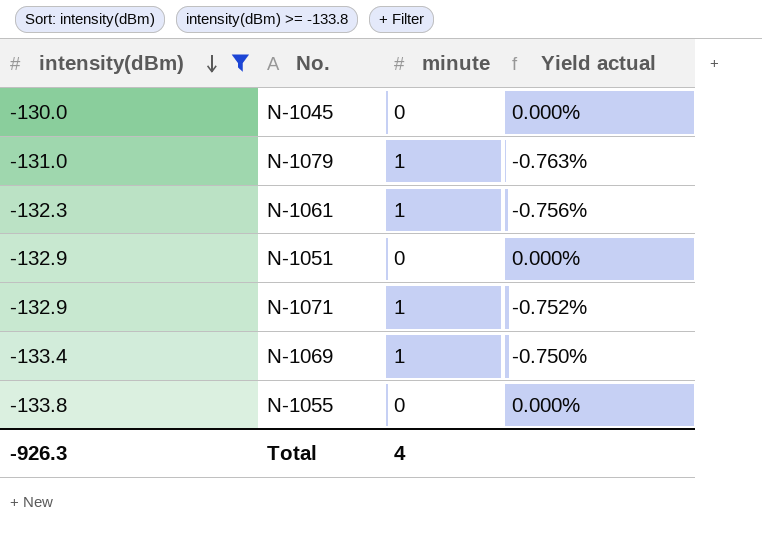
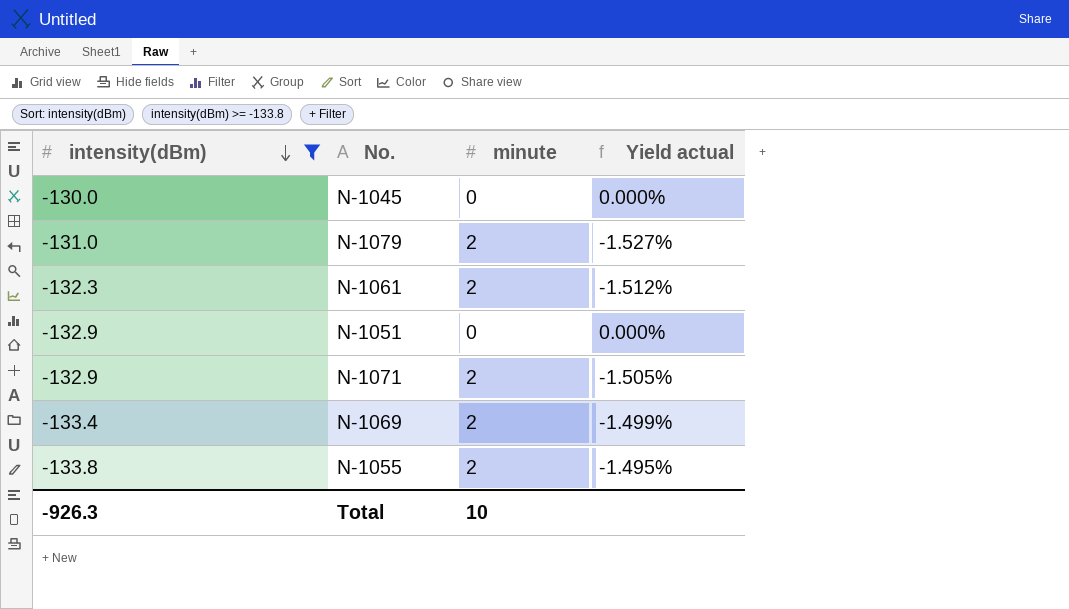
N-1079 | minute: 1 -> 2
N-1079 | Yield actual: -0.763% -> -1.527%
N-1061 | minute: 1 -> 2
N-1061 | Yield actual: -0.756% -> -1.512%
N-1071 | minute: 1 -> 2
N-1071 | Yield actual: -0.752% -> -1.505%
N-1069 | minute: 1 -> 2
N-1069 | Yield actual: -0.750% -> -1.499%
N-1055 | minute: 0 -> 2
N-1055 | Yield actual: 0.000% -> -1.495%
Total | minute: 4 -> 10

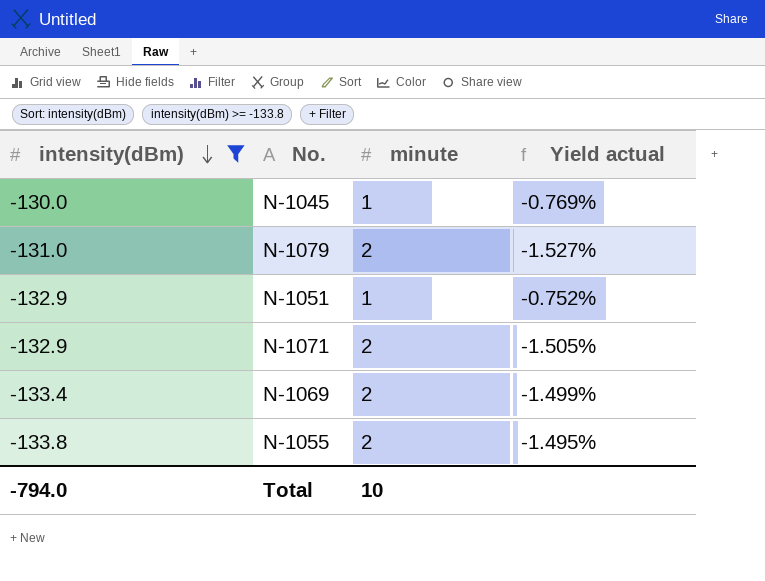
row N-1061: -132.3 | 2 | -1.512% -> none
N-1045 | minute: 0 -> 1
N-1045 | Yield actual: 0.000% -> -0.769%
N-1051 | minute: 0 -> 1
N-1051 | Yield actual: 0.000% -> -0.752%
Total | intensity(dBm): -926.3 -> -794.0

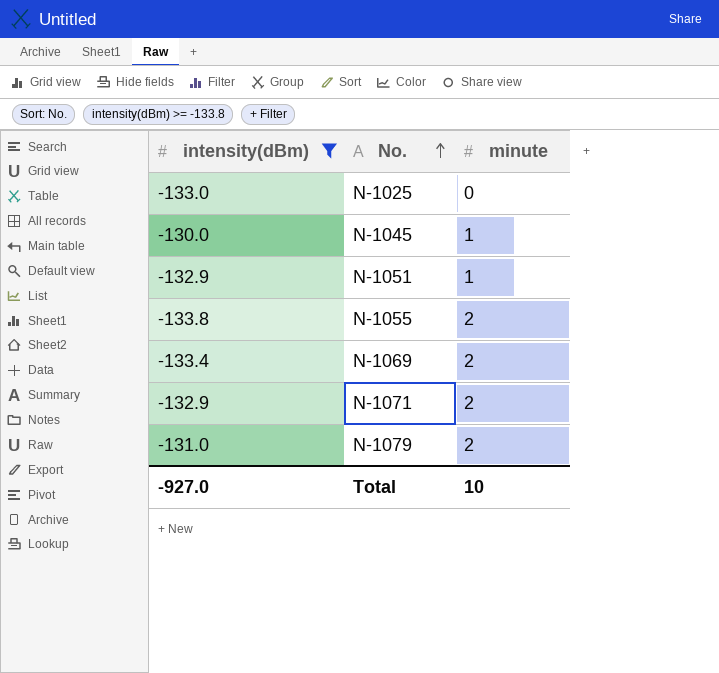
row order: intensity(dBm) descending -> No. ascending
column Yield actual | formula: [minute] / [intensity(dBm)] -> none
row N-1025: none -> -133.0 | 0
Total | intensity(dBm): -794.0 -> -927.0

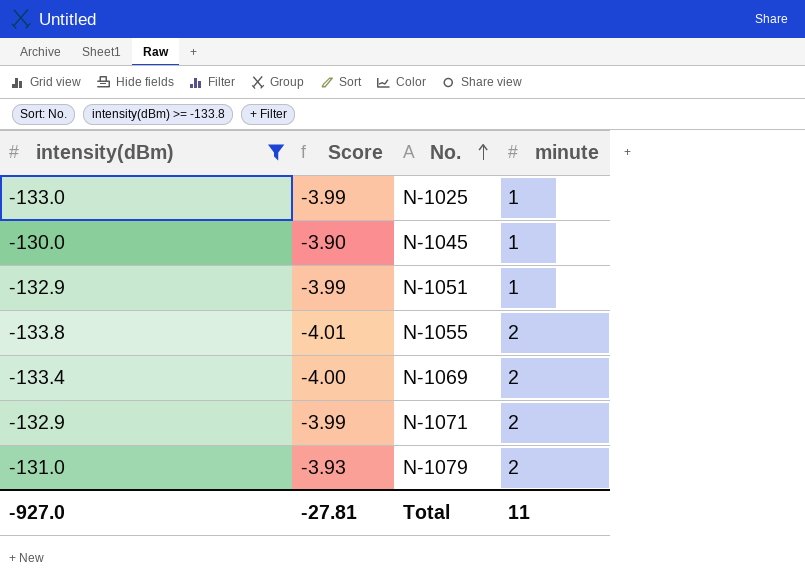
column Score | formula: none -> [intensity(dBm)] * 0.03
N-1025 | minute: 0 -> 1
Total | minute: 10 -> 11

